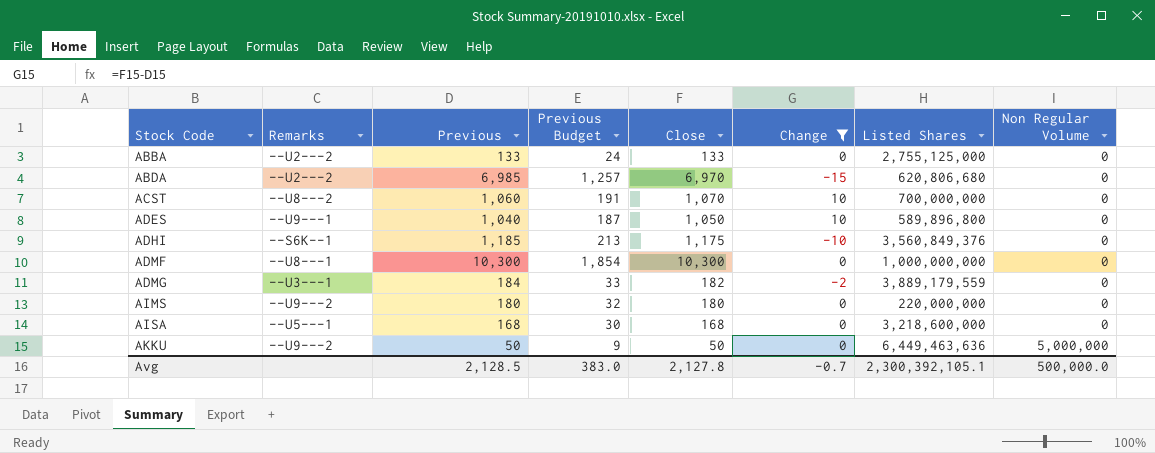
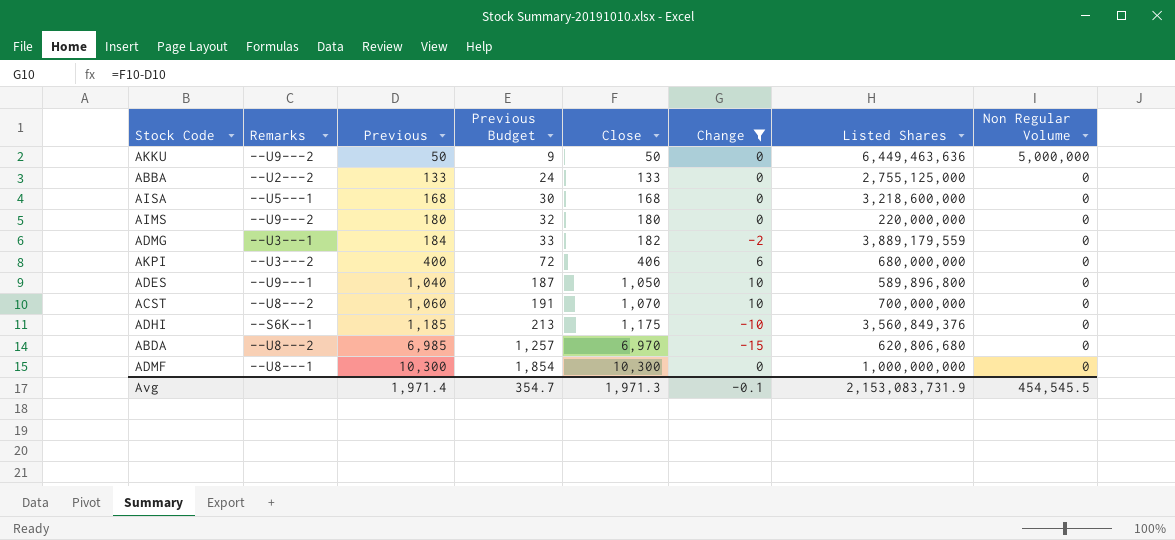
row order: Stock Code ascending -> Previous ascending
row AKPI: none -> --U3---2 | 400 | 72 | 406 | 6 | 680,000,000 | 0
ABDA | Remarks: --U2---2 -> --U8---2
Avg | Previous: 2,128.5 -> 1,971.4
Avg | Previous Budget: 383.0 -> 354.7
Avg | Close: 2,127.8 -> 1,971.3
Avg | Change: -0.7 -> -0.1
Avg | Listed Shares: 2,300,392,105.1 -> 2,153,083,731.9
Avg | Non Regular Volume: 500,000.0 -> 454,545.5

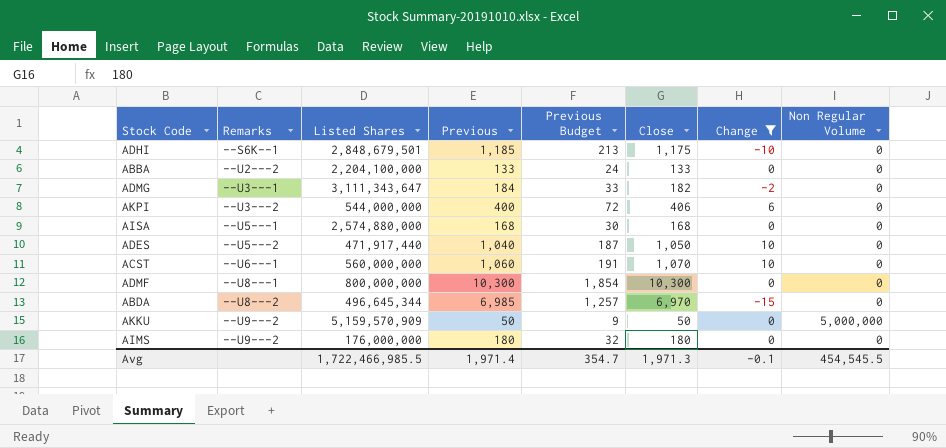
row order: Previous ascending -> Remarks ascending
column Listed Shares | position: 7 -> 3
ADHI | Listed Shares: 3,560,849,376 -> 2,848,679,501
ABBA | Listed Shares: 2,755,125,000 -> 2,204,100,000
ADMG | Listed Shares: 3,889,179,559 -> 3,111,343,647
AKPI | Listed Shares: 680,000,000 -> 544,000,000
AISA | Listed Shares: 3,218,600,000 -> 2,574,880,000
ADES | Remarks: --U9---1 -> --U5---2
ADES | Listed Shares: 589,896,800 -> 471,917,440
ACST | Remarks: --U8---2 -> --U6---1
ACST | Listed Shares: 700,000,000 -> 560,000,000
ADMF | Listed Shares: 1,000,000,000 -> 800,000,000
ABDA | Listed Shares: 620,806,680 -> 496,645,344
AKKU | Listed Shares: 6,449,463,636 -> 5,159,570,909
AIMS | Listed Shares: 220,000,000 -> 176,000,000
Avg | Listed Shares: 2,153,083,731.9 -> 1,722,466,985.5

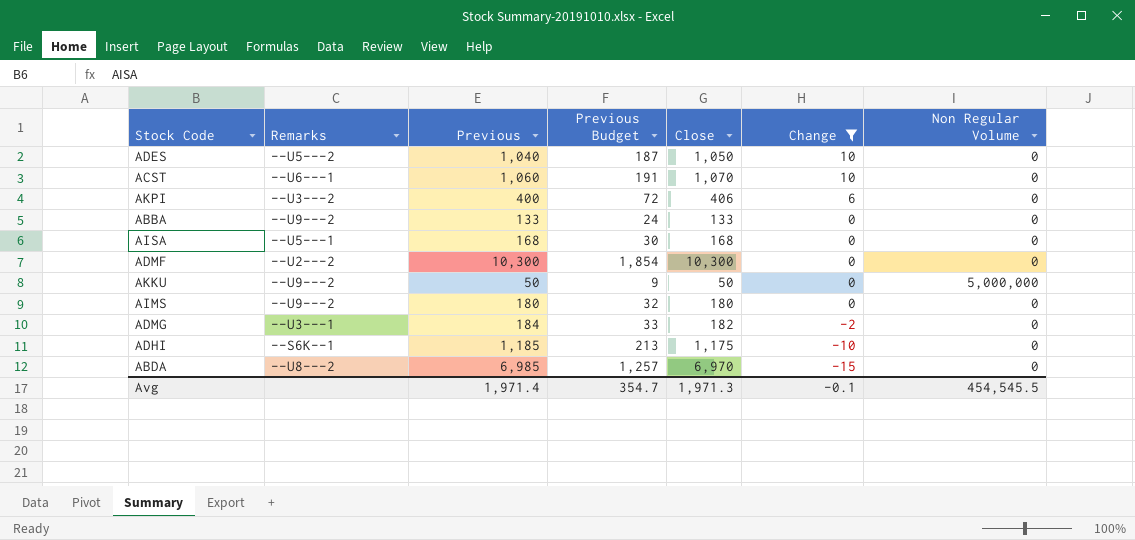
row order: Remarks ascending -> Change descending
column Listed Shares | position: 3 -> none
ABBA | Remarks: --U2---2 -> --U9---2
ADMF | Remarks: --U8---1 -> --U2---2

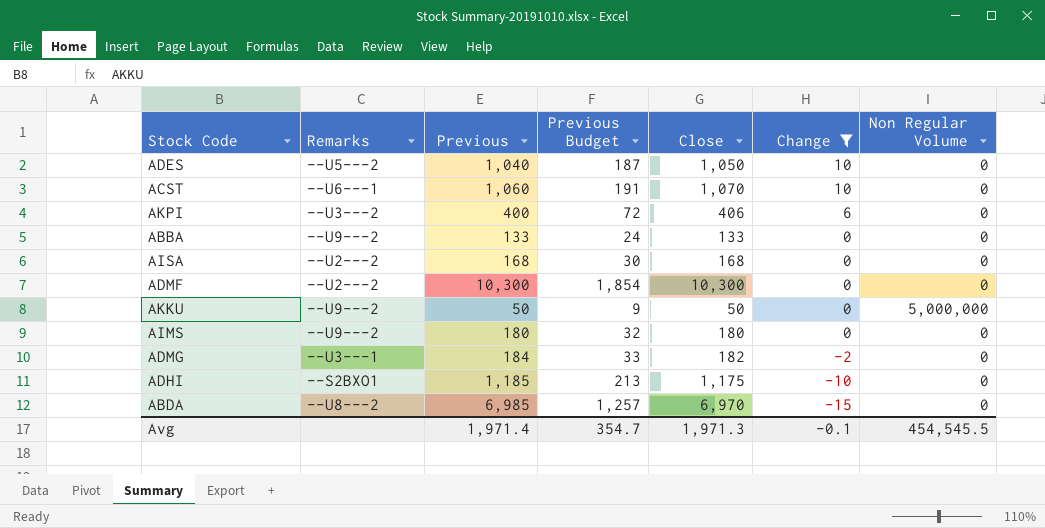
AISA | Remarks: --U5---1 -> --U2---2
ADHI | Remarks: --S6K--1 -> --S2BXO1

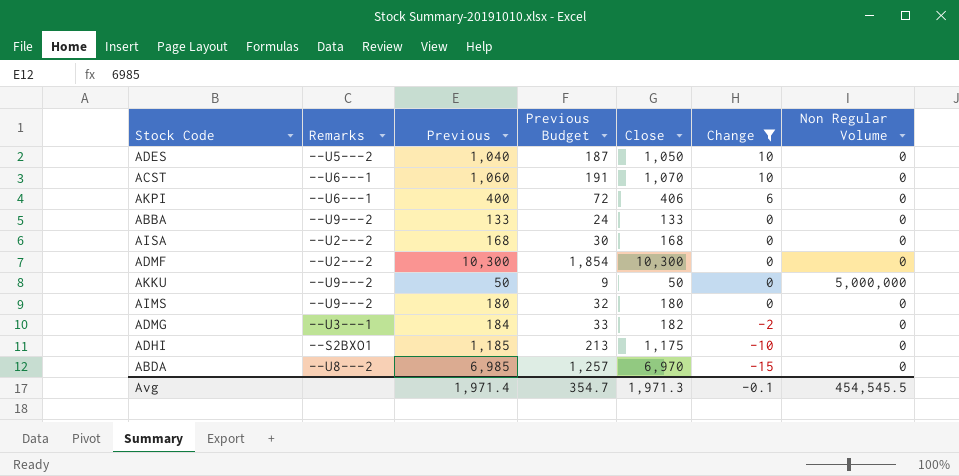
AKPI | Remarks: --U3---2 -> --U6---1

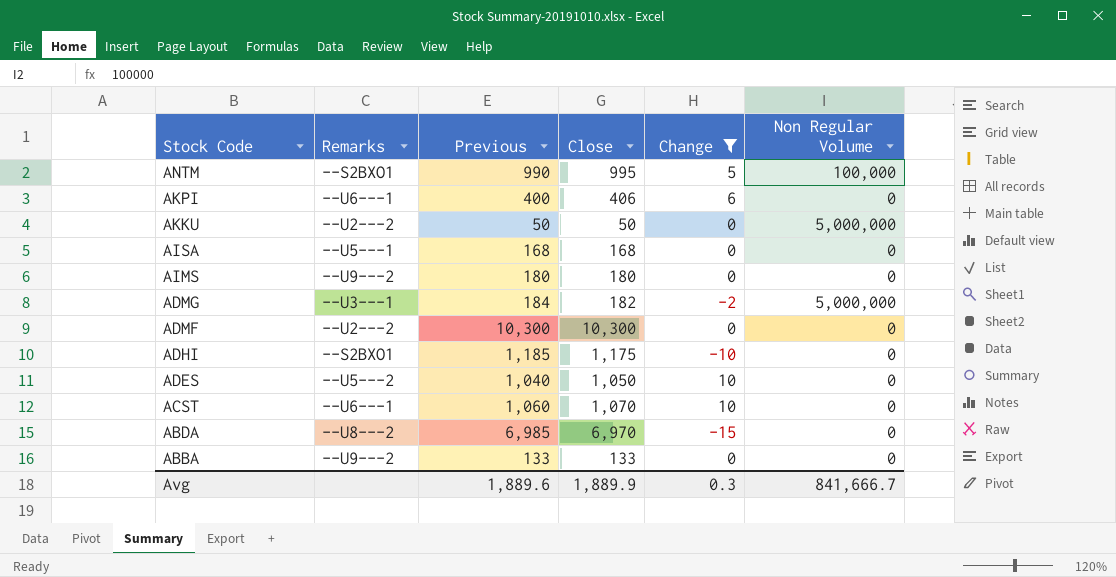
row order: Change descending -> Stock Code descending
column Previous Budget | formula: [Previous] * 0.18 -> none
row ANTM: none -> --S2BXO1 | 990 | 995 | 5 | 100,000
AKKU | Remarks: --U9---2 -> --U2---2
AISA | Remarks: --U2---2 -> --U5---1
ADMG | Non Regular Volume: 0 -> 5,000,000
Avg | Previous: 1,971.4 -> 1,889.6
Avg | Close: 1,971.3 -> 1,889.9
Avg | Change: -0.1 -> 0.3
Avg | Non Regular Volume: 454,545.5 -> 841,666.7

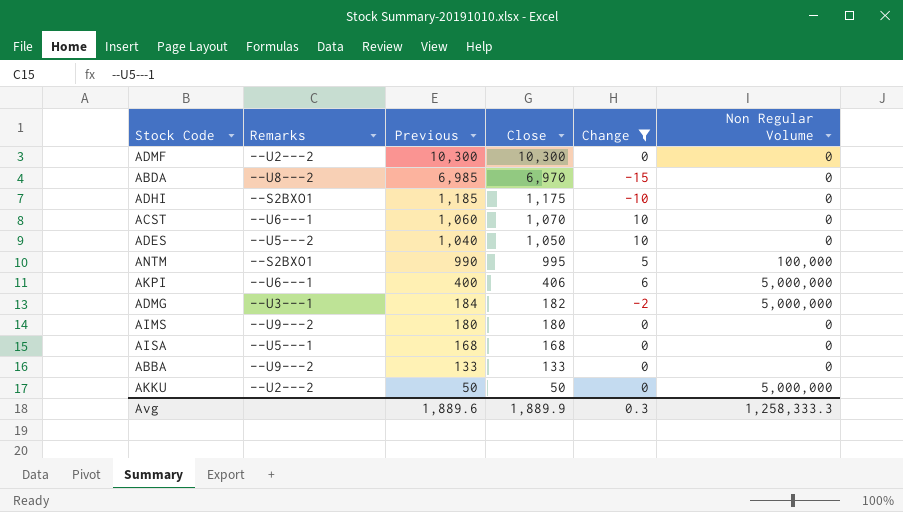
row order: Stock Code descending -> Previous descending
AKPI | Non Regular Volume: 0 -> 5,000,000
Avg | Non Regular Volume: 841,666.7 -> 1,258,333.3

